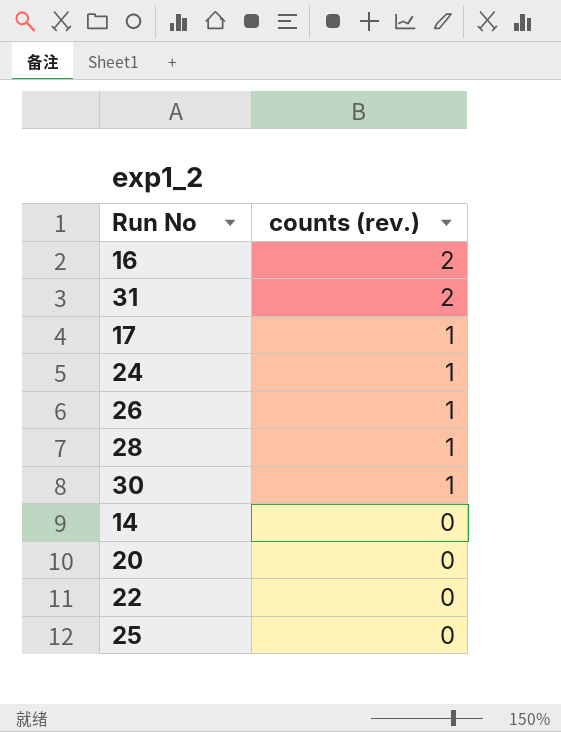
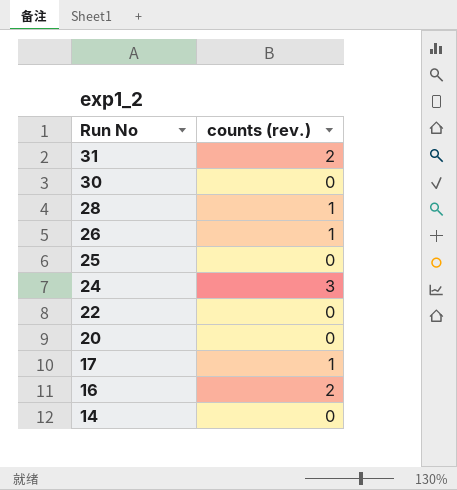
row order: counts (rev.) descending -> Run No descending
30 | counts (rev.): 1 -> 0
24 | counts (rev.): 1 -> 3

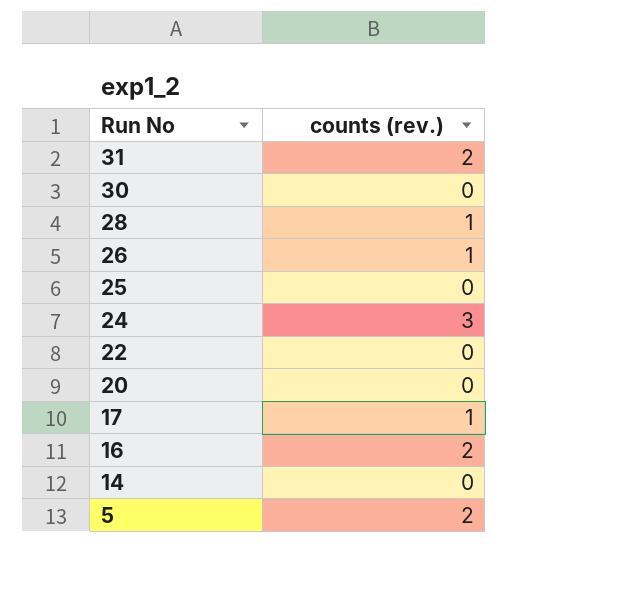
row 5: none -> 2

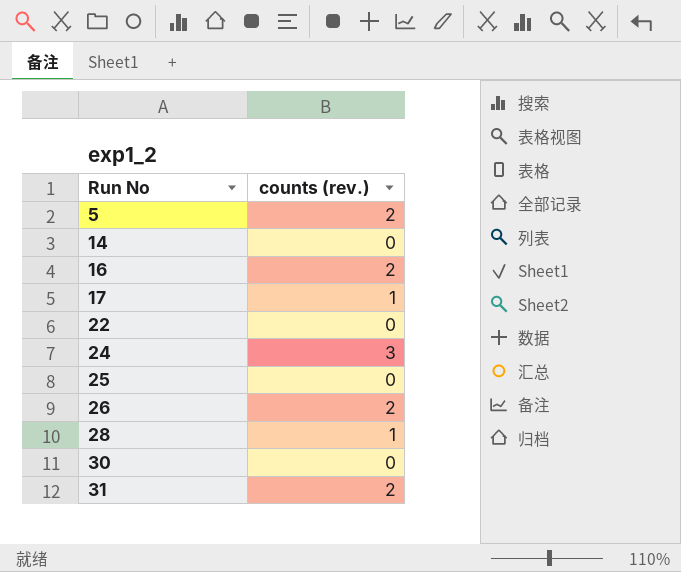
row order: Run No descending -> Run No ascending
row 20: 0 -> none
26 | counts (rev.): 1 -> 2

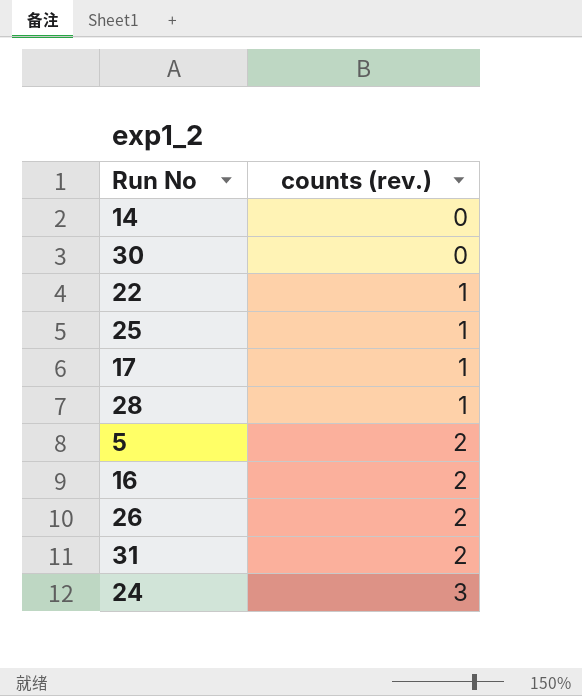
row order: Run No ascending -> counts (rev.) ascending
22 | counts (rev.): 0 -> 1
25 | counts (rev.): 0 -> 1

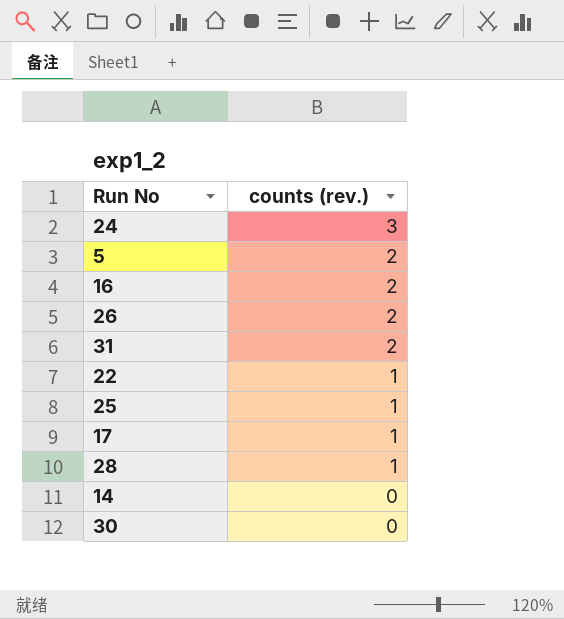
row order: counts (rev.) ascending -> counts (rev.) descending

